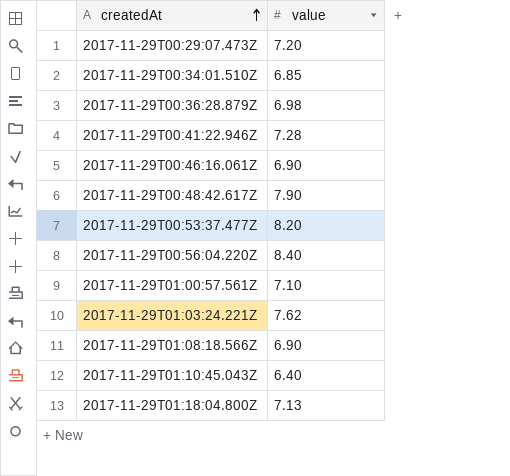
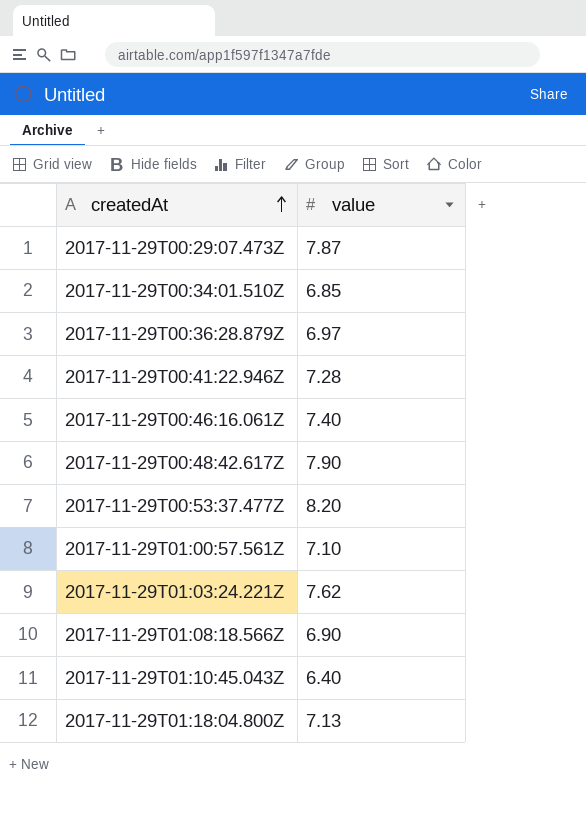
row 2017-11-29T00:56:04.220Z: 8.40 -> none
2017-11-29T00:29:07.473Z | value: 7.20 -> 7.87
2017-11-29T00:36:28.879Z | value: 6.98 -> 6.97
2017-11-29T00:46:16.061Z | value: 6.90 -> 7.40

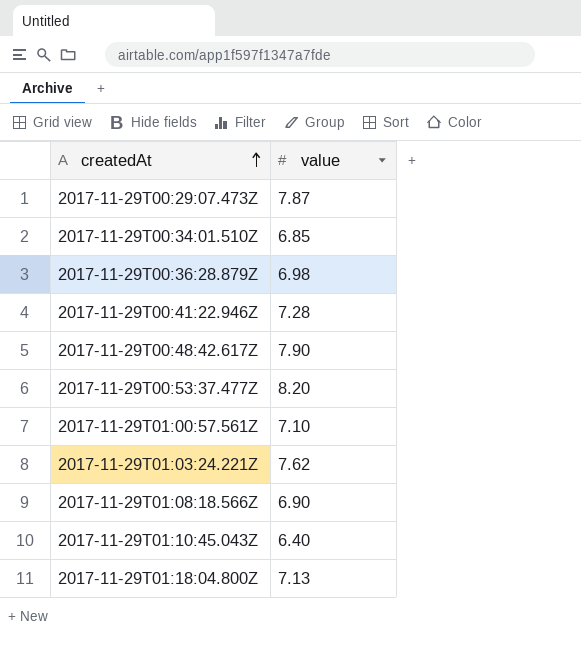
row 2017-11-29T00:46:16.061Z: 7.40 -> none
2017-11-29T00:36:28.879Z | value: 6.97 -> 6.98

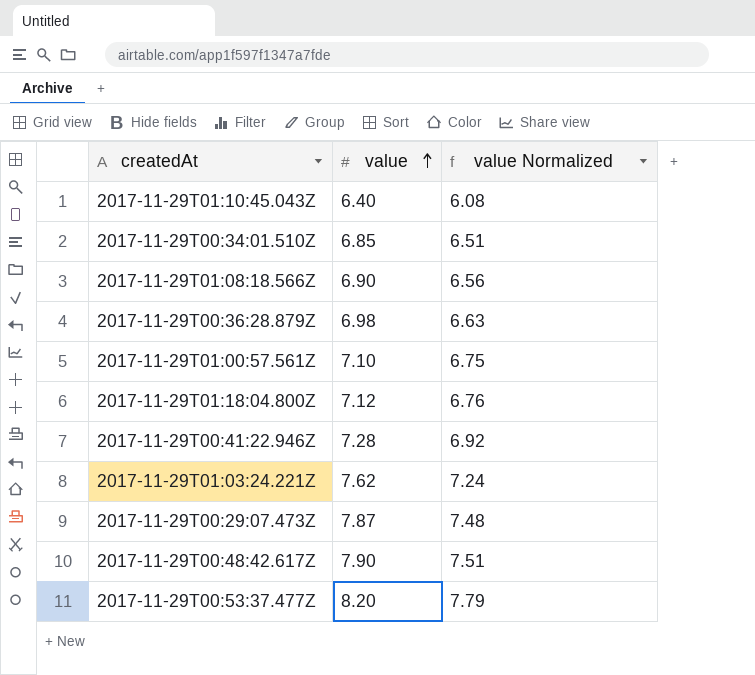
row order: createdAt ascending -> value ascending
column value Normalized | formula: none -> [value] * 0.95
2017-11-29T01:18:04.800Z | value: 7.13 -> 7.12

